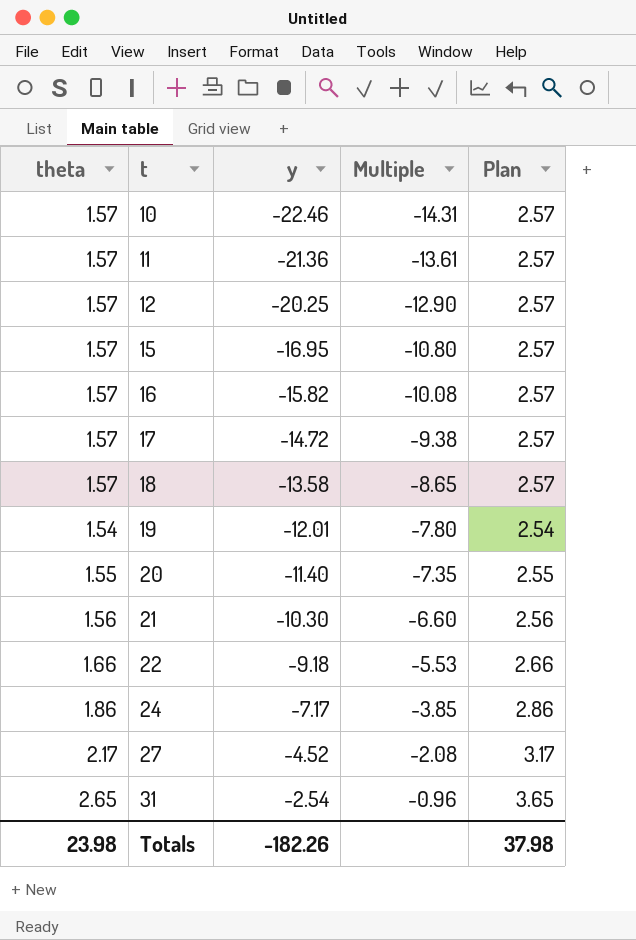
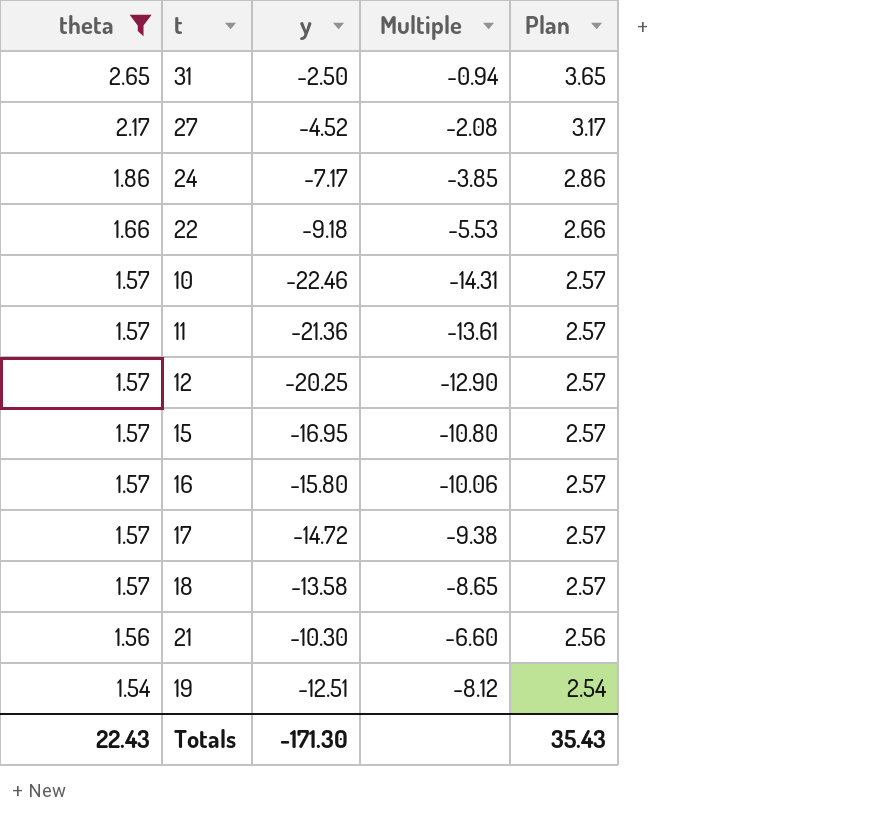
filter: none -> theta != 1.55
row order: t ascending -> theta descending
31 | y: -2.54 -> -2.50
31 | Multiple: -0.96 -> -0.94
16 | y: -15.82 -> -15.80
16 | Multiple: -10.08 -> -10.06
19 | y: -12.01 -> -12.51
19 | Multiple: -7.80 -> -8.12
Totals | theta: 23.98 -> 22.43
Totals | y: -182.26 -> -171.30
Totals | Plan: 37.98 -> 35.43

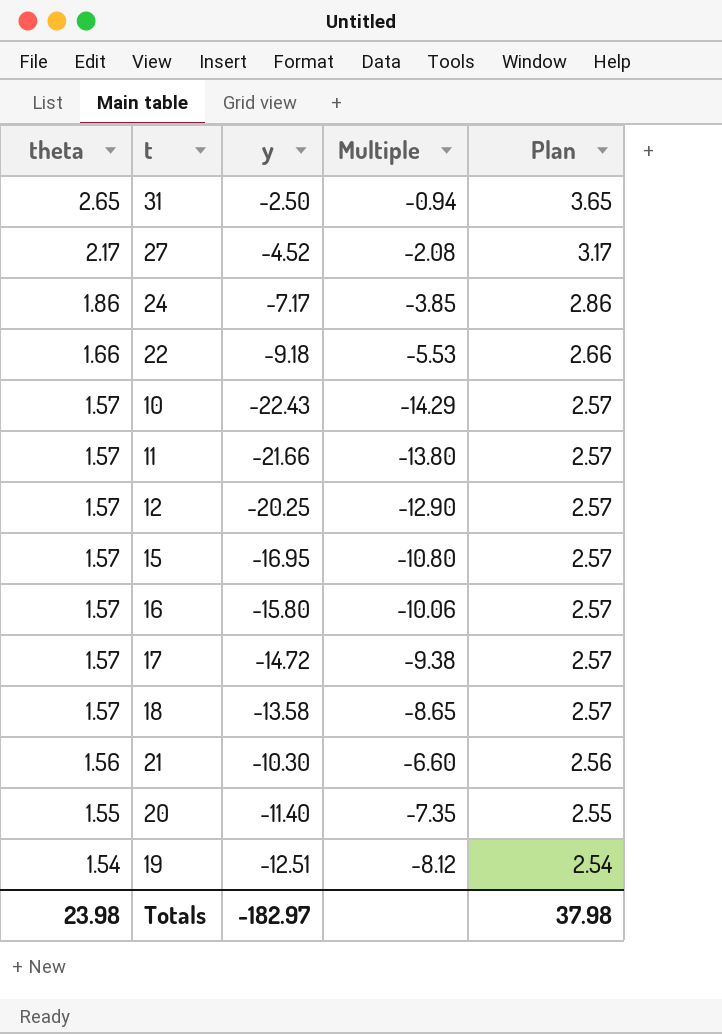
filter: theta != 1.55 -> none
10 | y: -22.46 -> -22.43
10 | Multiple: -14.31 -> -14.29
11 | y: -21.36 -> -21.66
11 | Multiple: -13.61 -> -13.80
Totals | theta: 22.43 -> 23.98
Totals | y: -171.30 -> -182.97
Totals | Plan: 35.43 -> 37.98

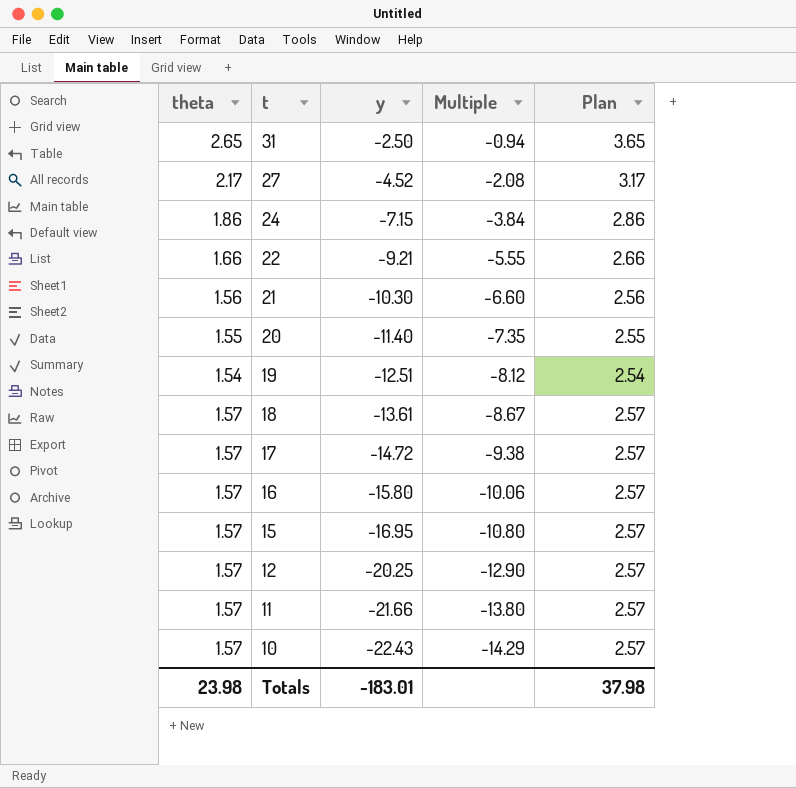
row order: theta descending -> t descending
24 | y: -7.17 -> -7.15
24 | Multiple: -3.85 -> -3.84
22 | y: -9.18 -> -9.21
22 | Multiple: -5.53 -> -5.55
18 | y: -13.58 -> -13.61
18 | Multiple: -8.65 -> -8.67
Totals | y: -182.97 -> -183.01

